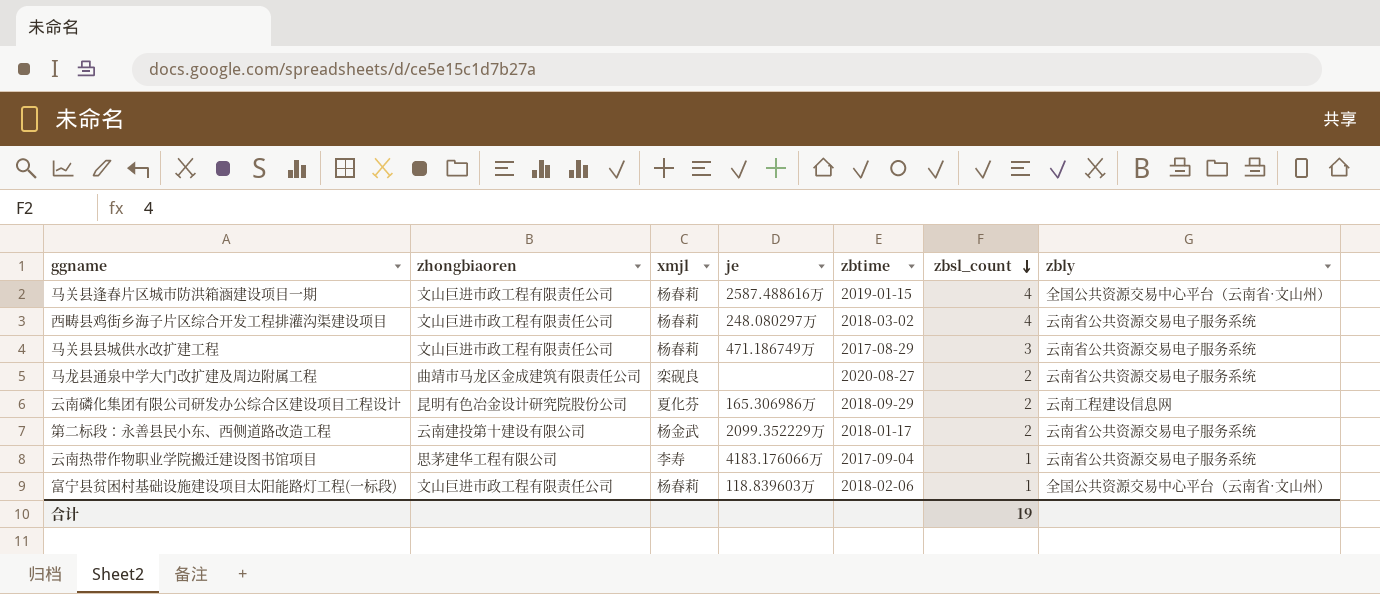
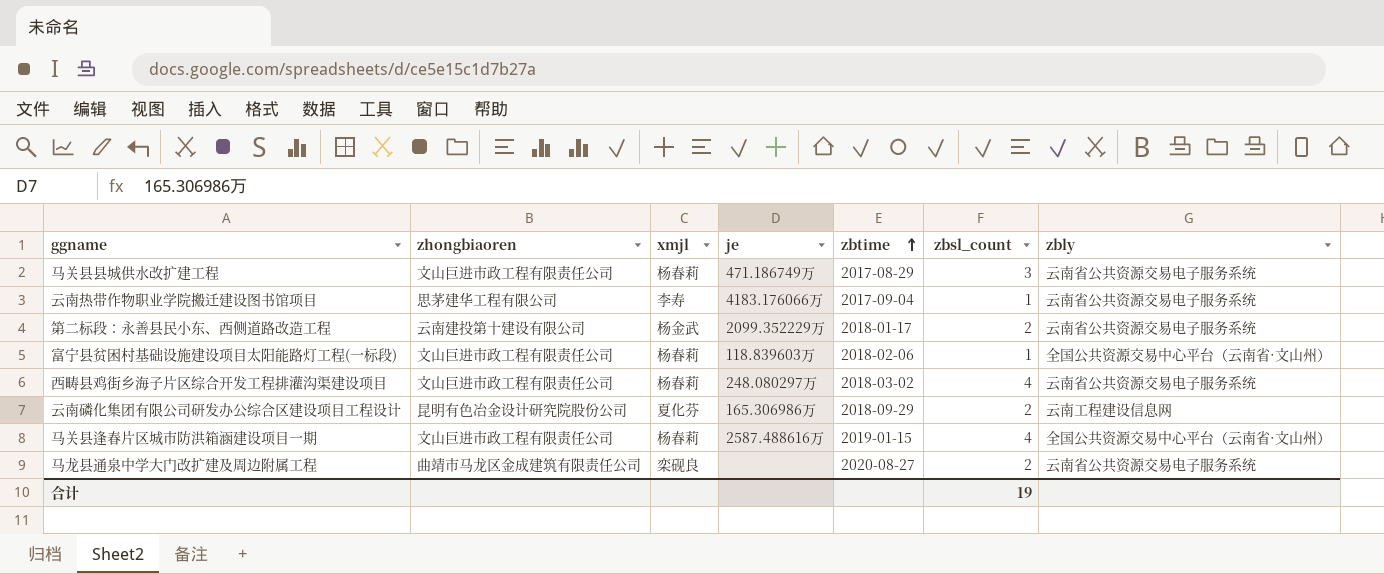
row order: zbsl_count descending -> zbtime ascending

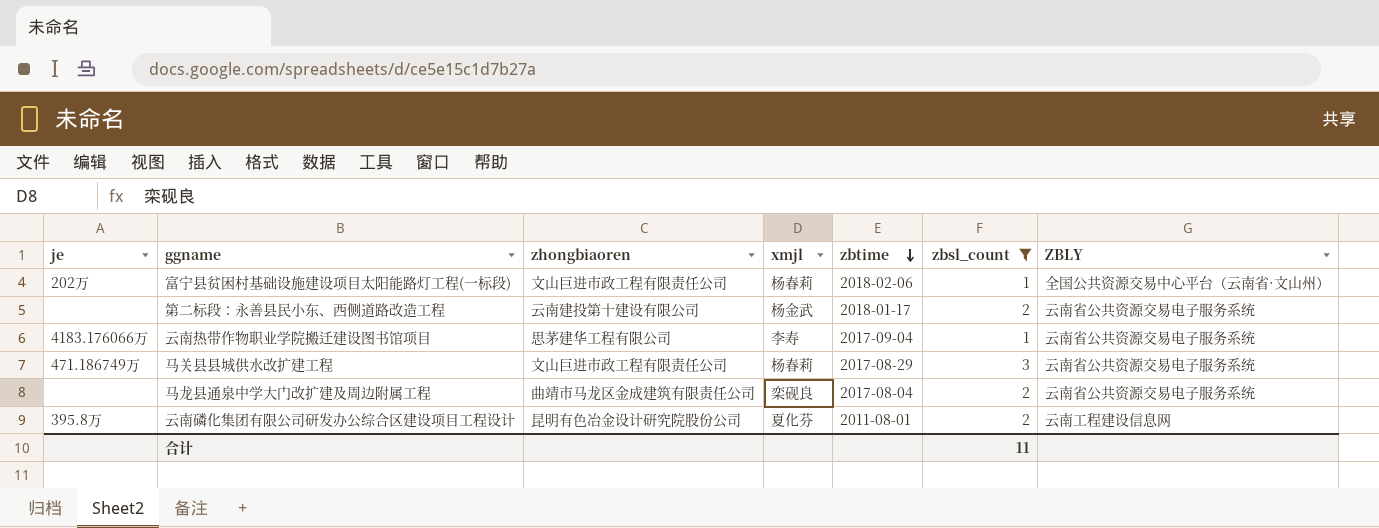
filter: none -> zbsl_count != 4
row order: zbtime ascending -> zbtime descending
column je | position: 4 -> 1
column name: zbly -> ZBLY
富宁县贫困村基础设施建设项目太阳能路灯工程(一标段) | je: 118.839603万 -> 202万
第二标段：永善县民小东、西侧道路改造工程 | je: 2099.352229万 -> none
马龙县通泉中学大门改扩建及周边附属工程 | zbtime: 2020-08-27 -> 2017-08-04
云南磷化集团有限公司研发办公综合区建设项目工程设计 | je: 165.306986万 -> 395.8万
云南磷化集团有限公司研发办公综合区建设项目工程设计 | zbtime: 2018-09-29 -> 2011-08-01
合计 | zbsl_count: 19 -> 11

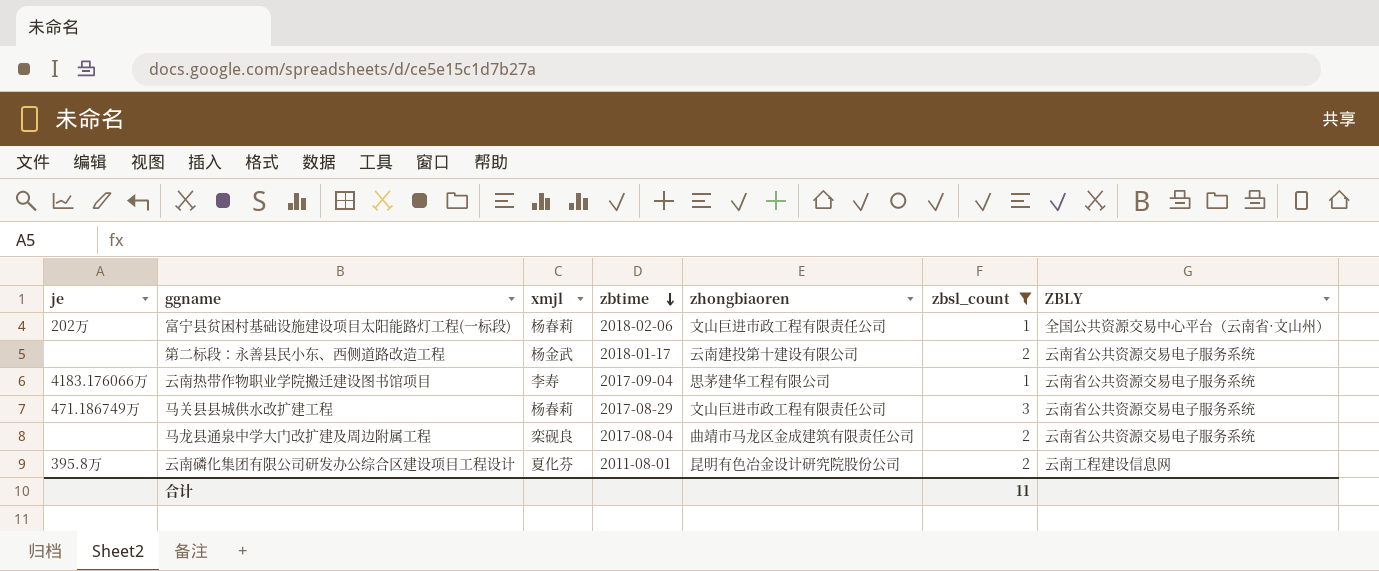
column zhongbiaoren | position: 3 -> 5

